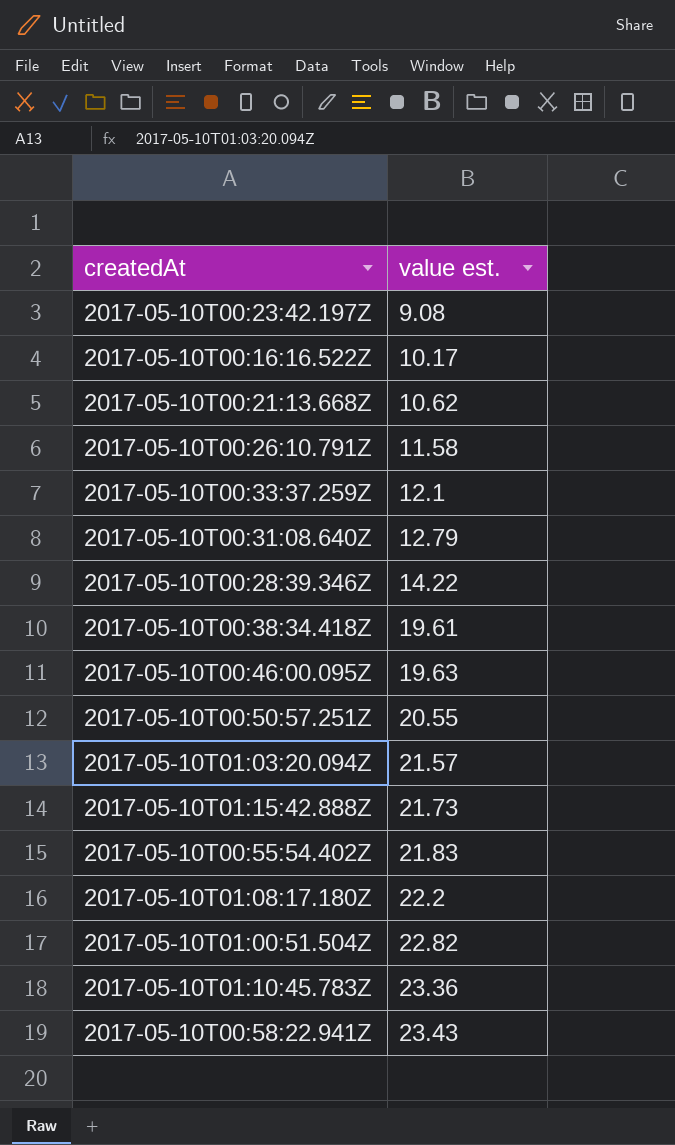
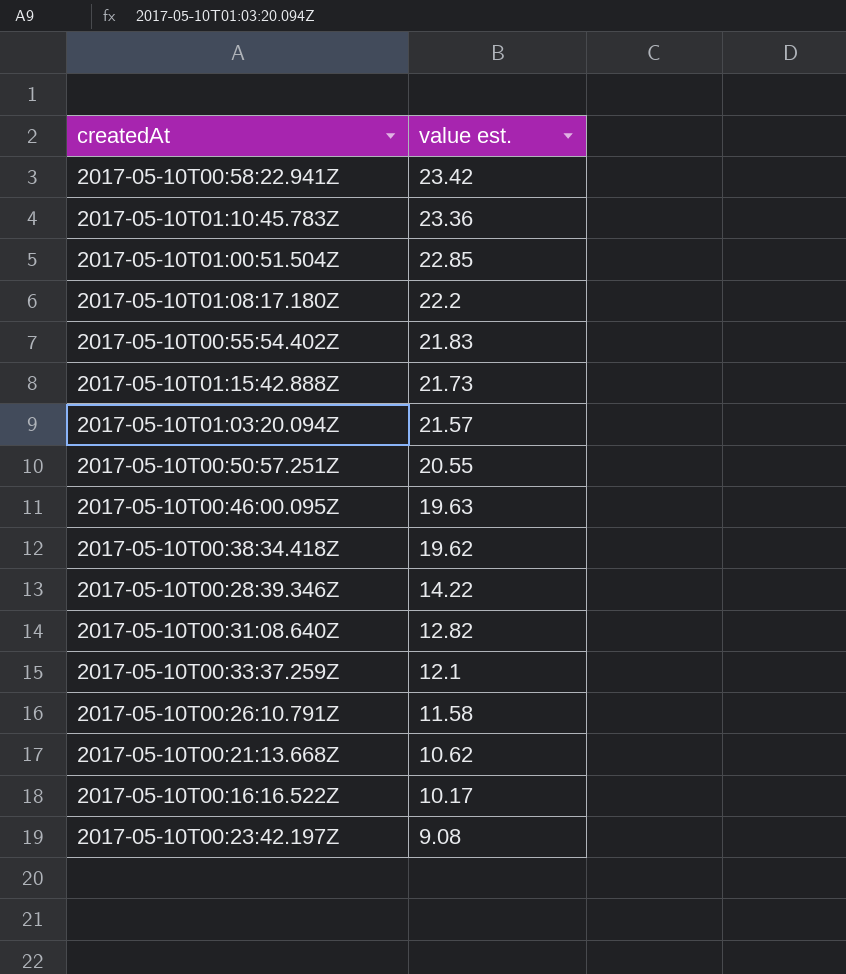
row order: value est. ascending -> value est. descending
2017-05-10T00:58:22.941Z | value est.: 23.43 -> 23.42
2017-05-10T01:00:51.504Z | value est.: 22.82 -> 22.85
2017-05-10T00:38:34.418Z | value est.: 19.61 -> 19.62
2017-05-10T00:31:08.640Z | value est.: 12.79 -> 12.82

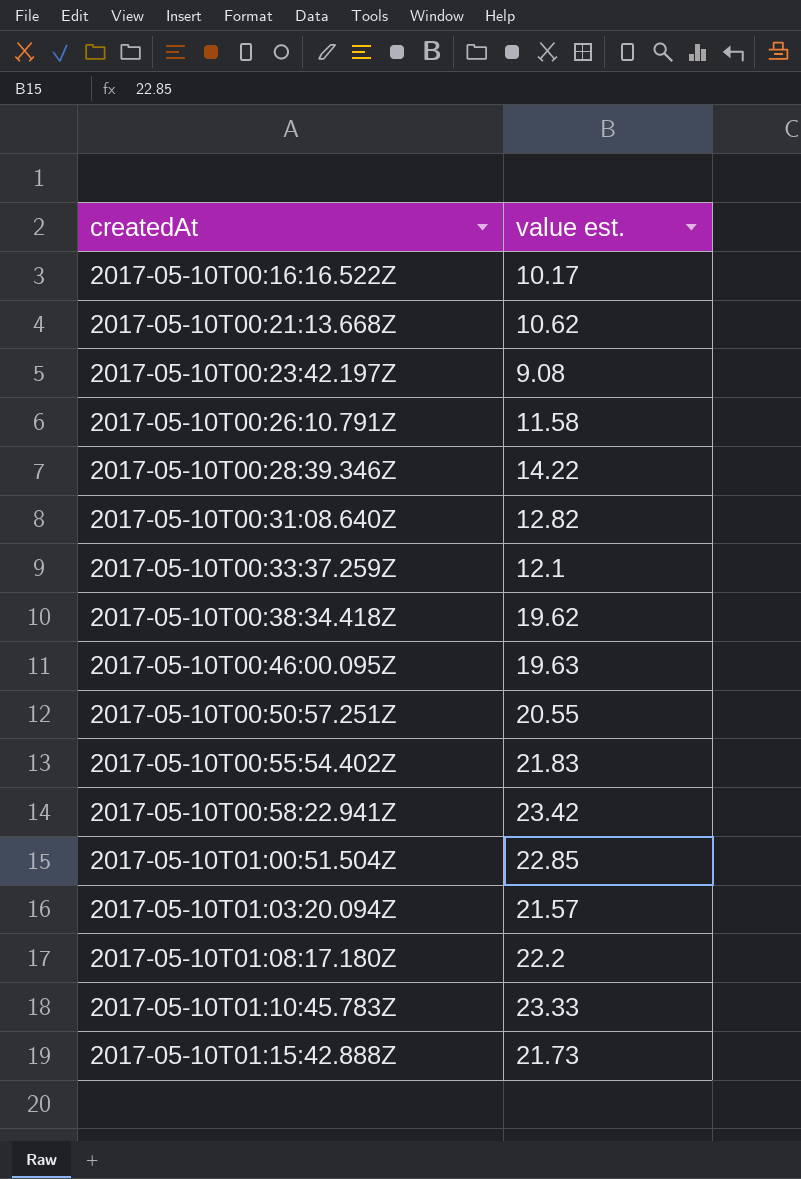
row order: value est. descending -> createdAt ascending
2017-05-10T01:10:45.783Z | value est.: 23.36 -> 23.33

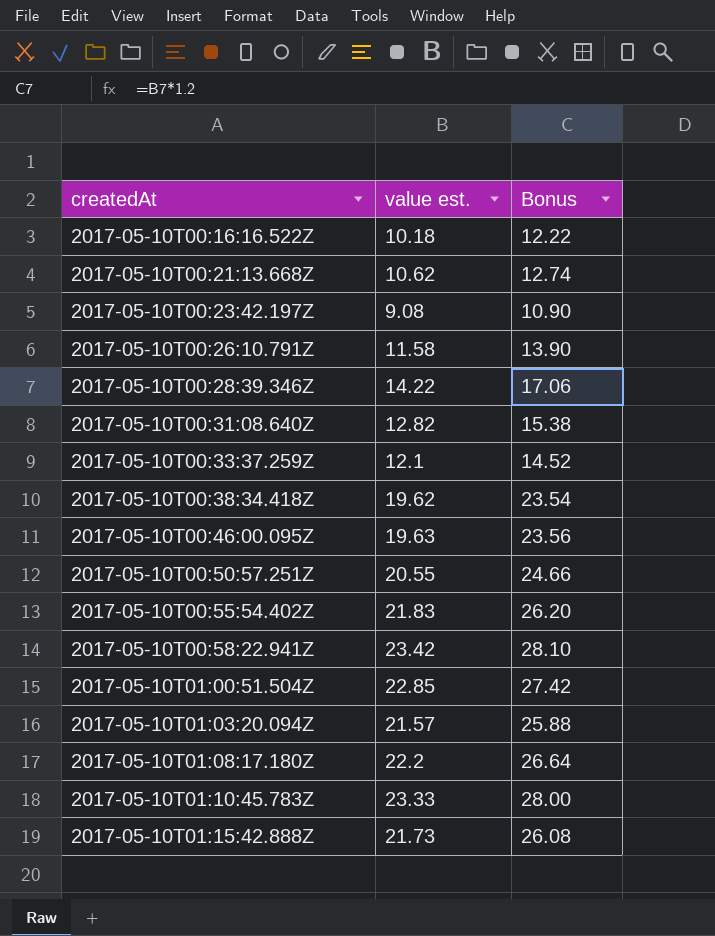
column Bonus | formula: none -> [value est.] * 1.2
2017-05-10T00:16:16.522Z | value est.: 10.17 -> 10.18

